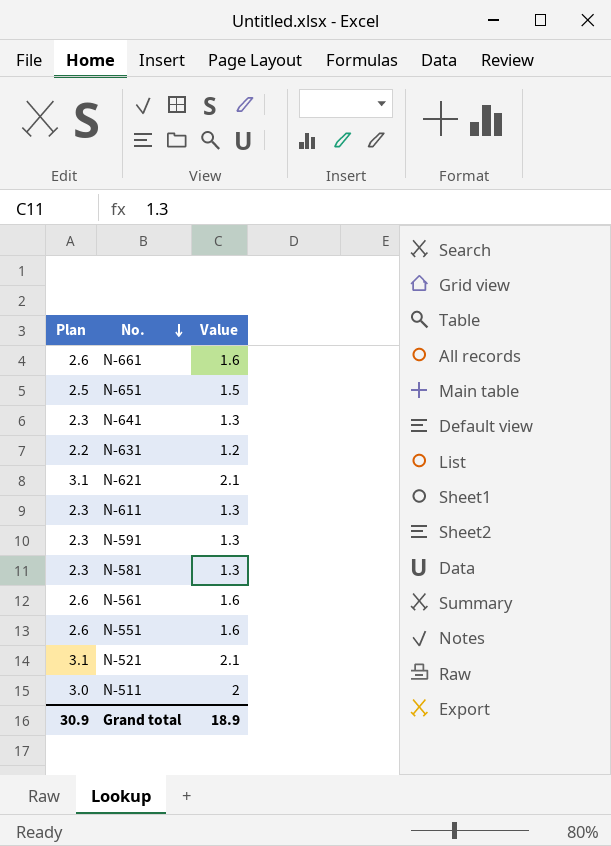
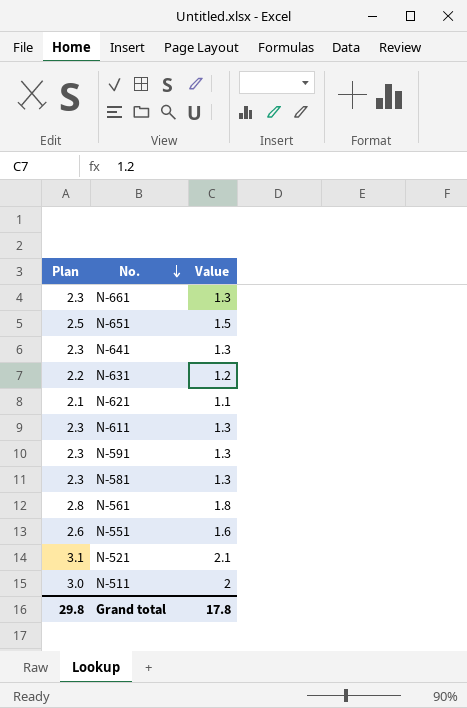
N-661 | Plan: 2.6 -> 2.3
N-661 | Value: 1.6 -> 1.3
N-621 | Plan: 3.1 -> 2.1
N-621 | Value: 2.1 -> 1.1
N-561 | Plan: 2.6 -> 2.8
N-561 | Value: 1.6 -> 1.8
Grand total | Plan: 30.9 -> 29.8
Grand total | Value: 18.9 -> 17.8

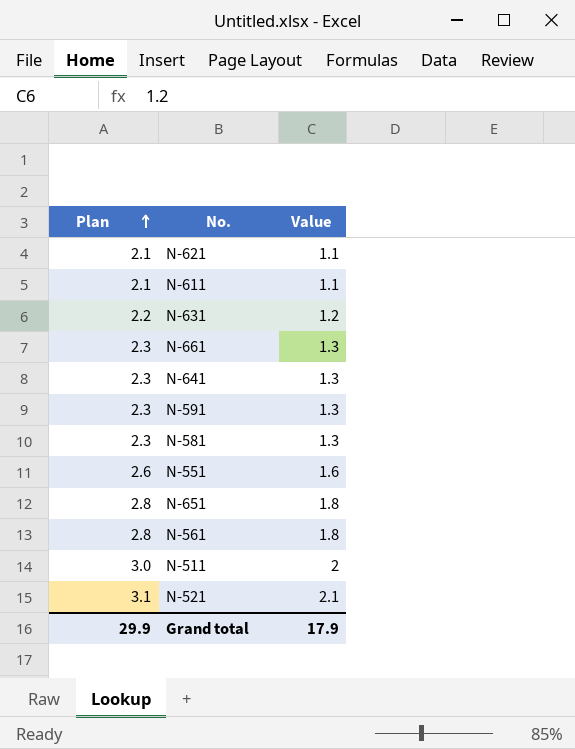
row order: No. descending -> Plan ascending
N-611 | Plan: 2.3 -> 2.1
N-611 | Value: 1.3 -> 1.1
N-651 | Plan: 2.5 -> 2.8
N-651 | Value: 1.5 -> 1.8
Grand total | Plan: 29.8 -> 29.9
Grand total | Value: 17.8 -> 17.9

